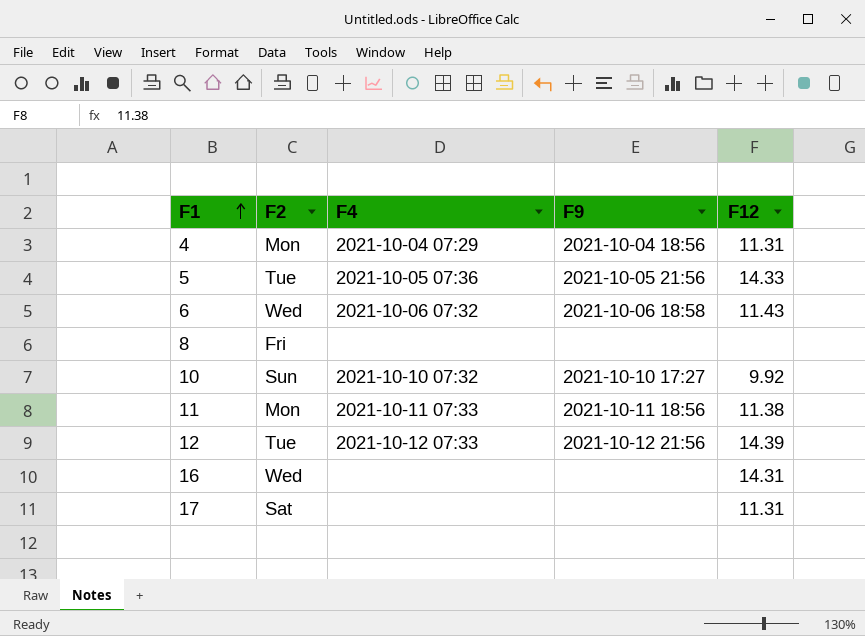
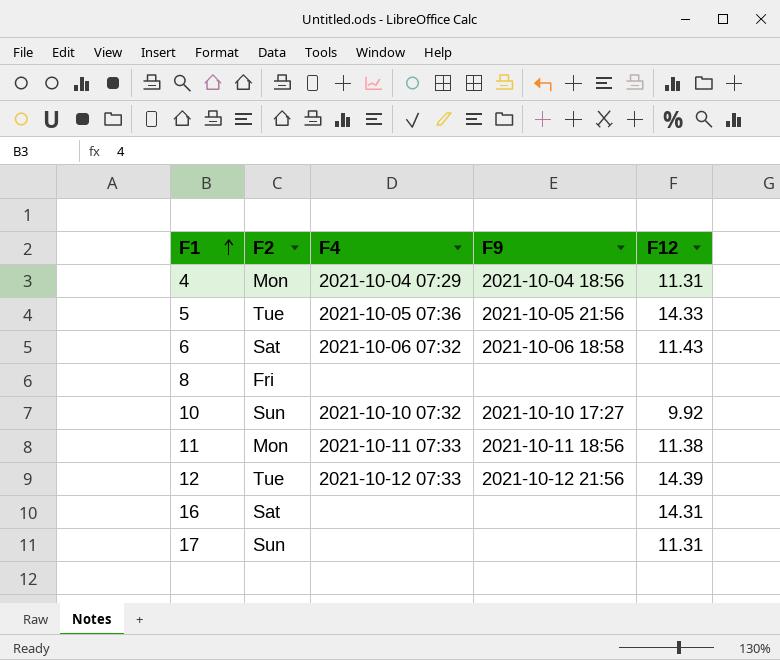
6 | F2: Wed -> Sat
16 | F2: Wed -> Sat
17 | F2: Sat -> Sun

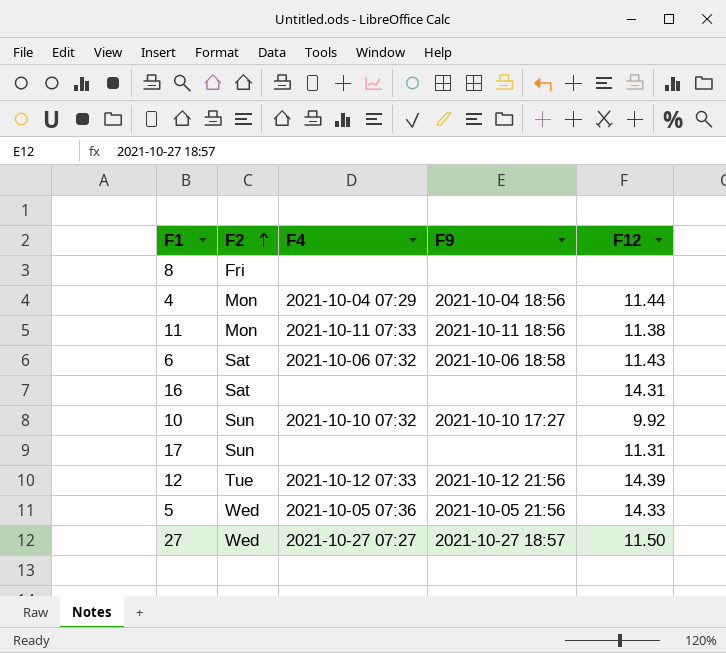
row order: F1 ascending -> F2 ascending
4 | F12: 11.31 -> 11.44
5 | F2: Tue -> Wed
row 27: none -> Wed | 2021-10-27 07:27 | 2021-10-27 18:57 | 11.50

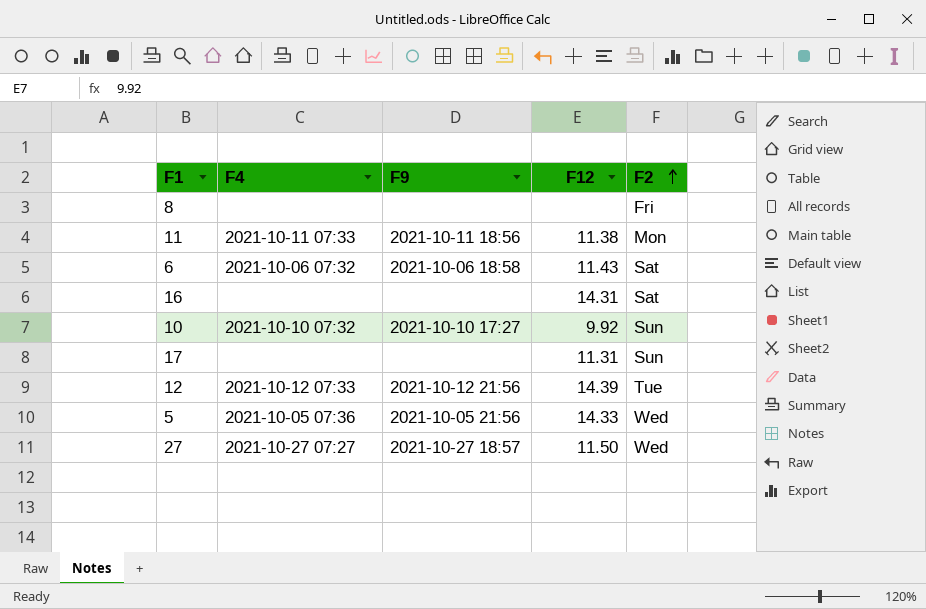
column F2 | position: 2 -> 5
row 4: Mon | 2021-10-04 07:29 | 2021-10-04 18:56 | 11.44 -> none

